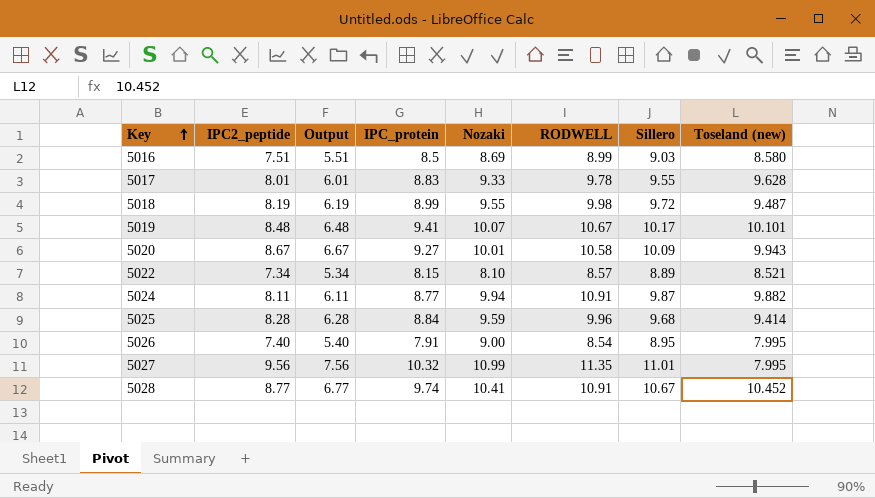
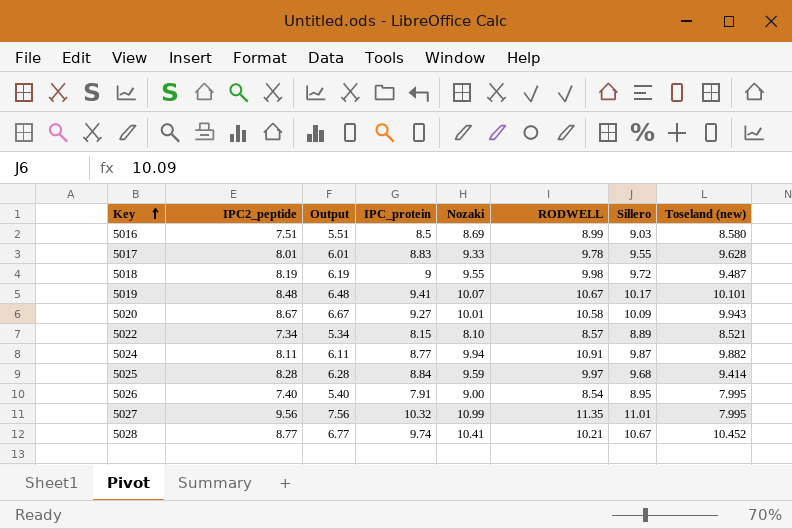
5018 | IPC_protein: 8.99 -> 9
5025 | RODWELL: 9.96 -> 9.97
5028 | RODWELL: 10.91 -> 10.21

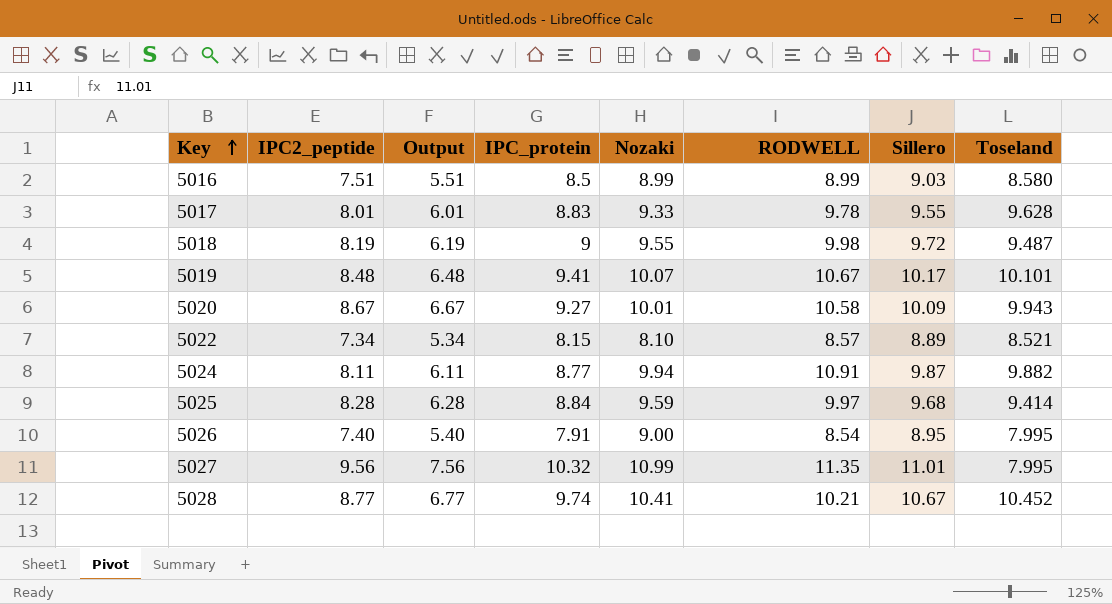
column name: Toseland (new) -> Toseland
5016 | Nozaki: 8.69 -> 8.99

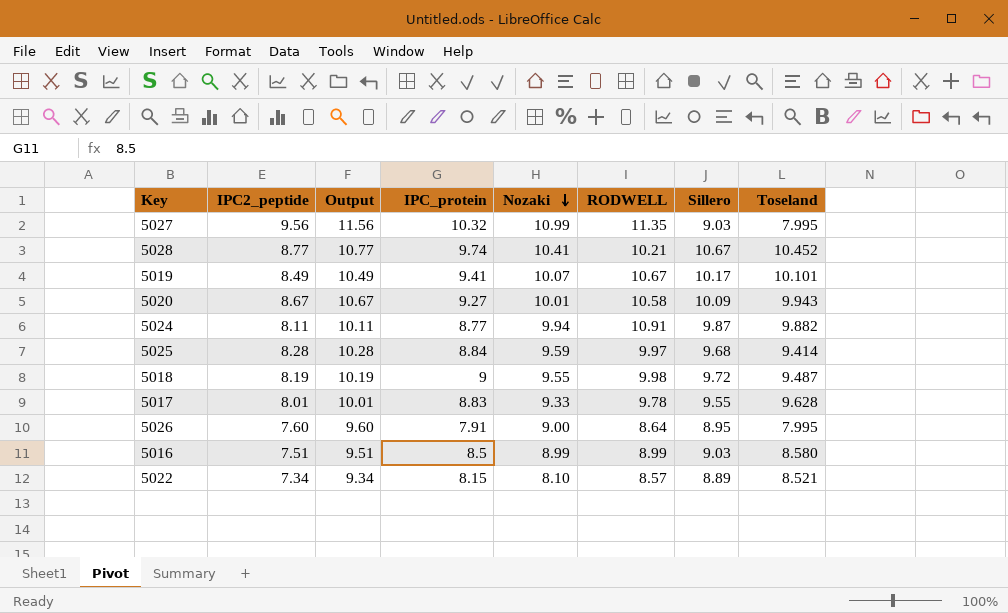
row order: Key ascending -> Nozaki descending
column Output | formula: [IPC2_peptide] - 2 -> [IPC2_peptide] + 2
5027 | Sillero: 11.01 -> 9.03
5019 | IPC2_peptide: 8.48 -> 8.49
5026 | IPC2_peptide: 7.40 -> 7.60
5026 | RODWELL: 8.54 -> 8.64

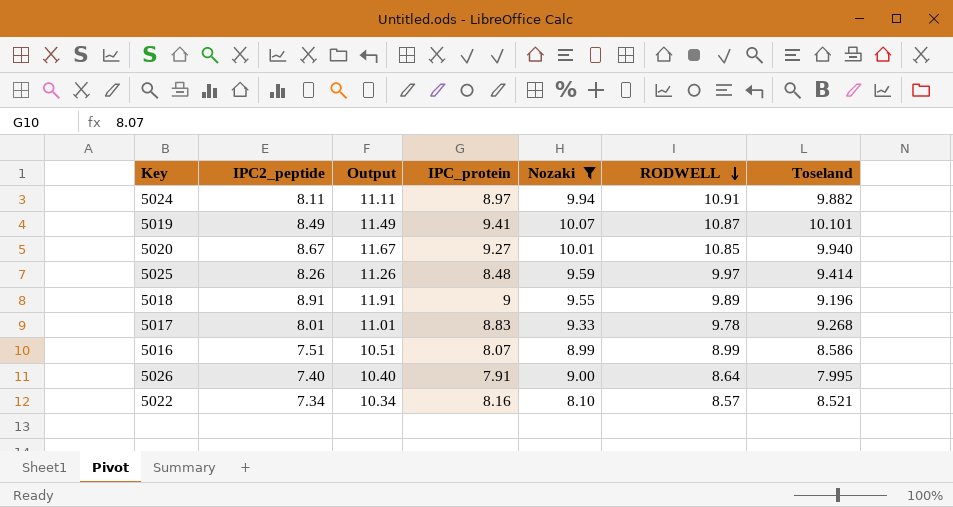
filter: none -> Nozaki <= 10.07
row order: Nozaki descending -> RODWELL descending
column Sillero | position: 7 -> none
column Output | formula: [IPC2_peptide] + 2 -> [IPC2_peptide] + 3
5024 | IPC_protein: 8.77 -> 8.97
5019 | RODWELL: 10.67 -> 10.87
5020 | RODWELL: 10.58 -> 10.85
5020 | Toseland: 9.943 -> 9.940
5025 | IPC2_peptide: 8.28 -> 8.26
5025 | IPC_protein: 8.84 -> 8.48
5018 | IPC2_peptide: 8.19 -> 8.91
5018 | RODWELL: 9.98 -> 9.89
5018 | Toseland: 9.487 -> 9.196
5017 | Toseland: 9.628 -> 9.268
5016 | IPC_protein: 8.5 -> 8.07
5016 | Toseland: 8.580 -> 8.586
5026 | IPC2_peptide: 7.60 -> 7.40
5022 | IPC_protein: 8.15 -> 8.16

